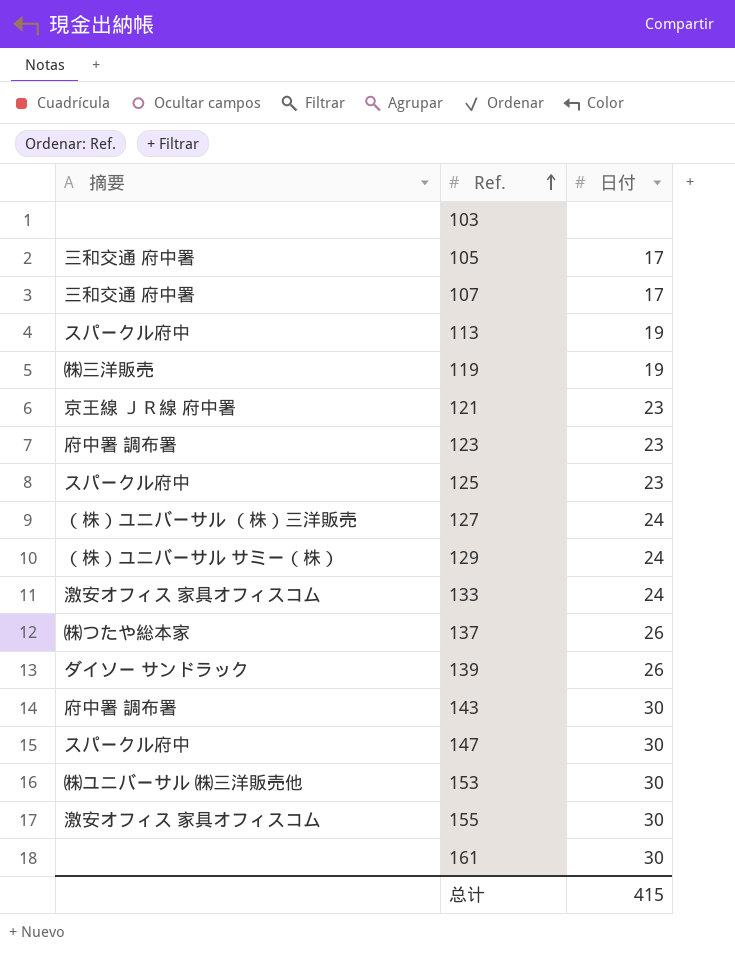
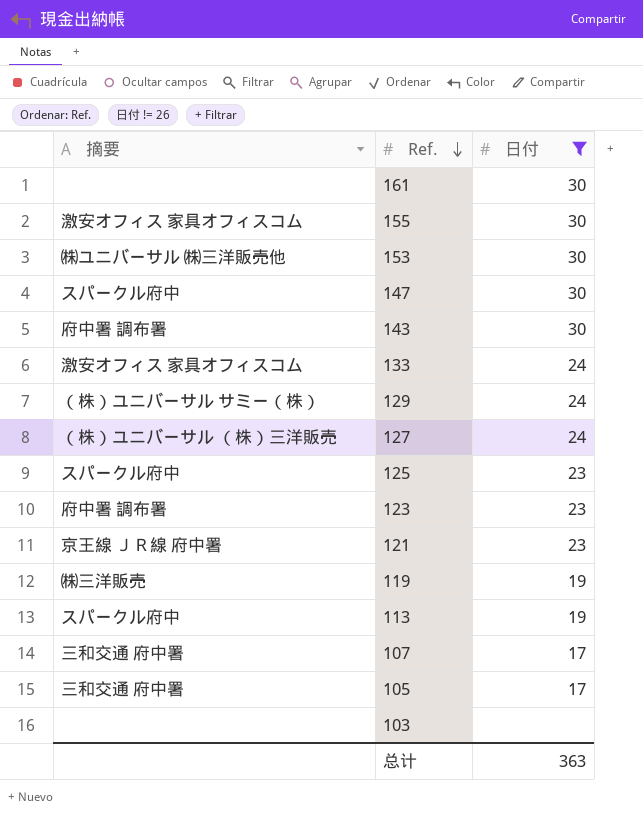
filter: none -> 日付 != 26
row order: Ref. ascending -> Ref. descending
总计 | 日付: 415 -> 363

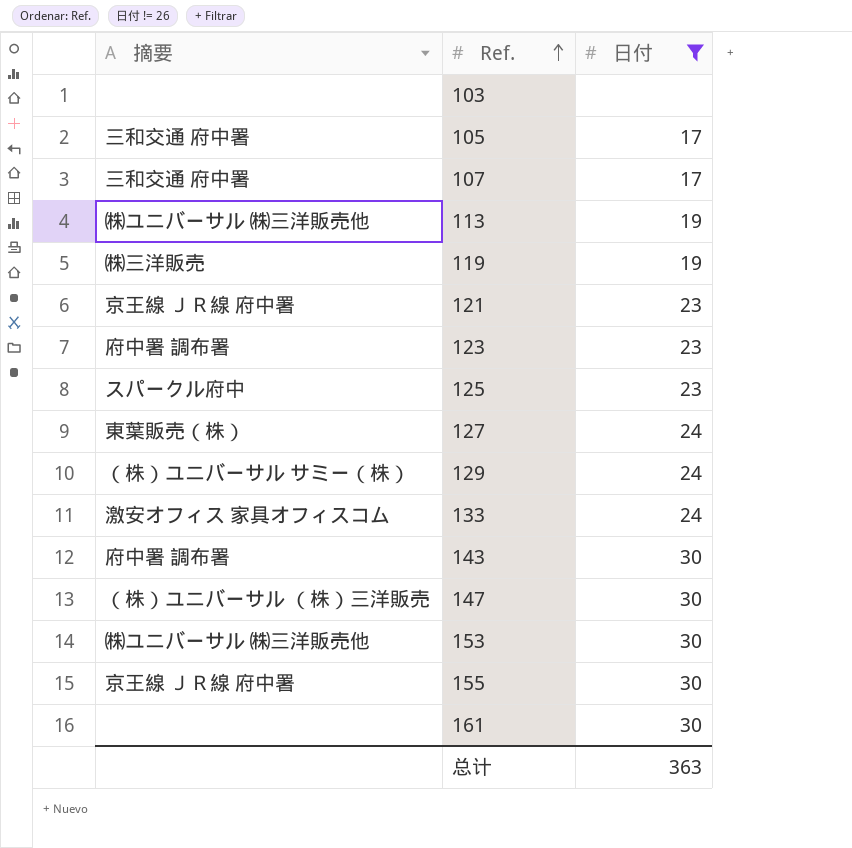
row order: Ref. descending -> Ref. ascending
113 | 摘要: スパークル府中 -> ㈱ユニバーサル ㈱三洋販売他
127 | 摘要: （株）ユニバーサル （株）三洋販売 -> 東葉販売（株）
147 | 摘要: スパークル府中 -> （株）ユニバーサル （株）三洋販売
155 | 摘要: 激安オフィス 家具オフィスコム -> 京王線 ＪＲ線 府中署

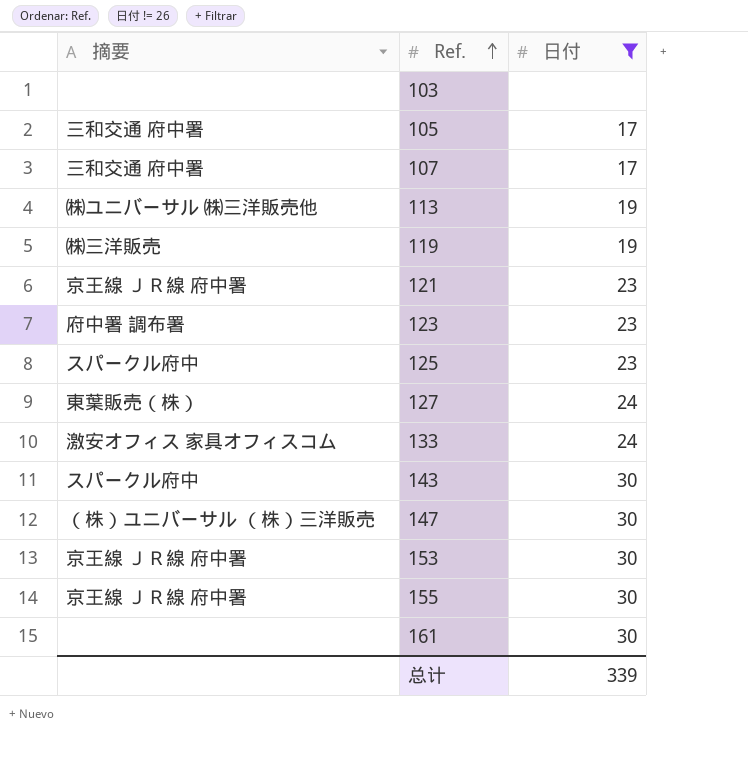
row 129: （株）ユニバーサル サミー（株） | 24 -> none
143 | 摘要: 府中署 調布署 -> スパークル府中
153 | 摘要: ㈱ユニバーサル ㈱三洋販売他 -> 京王線 ＪＲ線 府中署
总计 | 日付: 363 -> 339

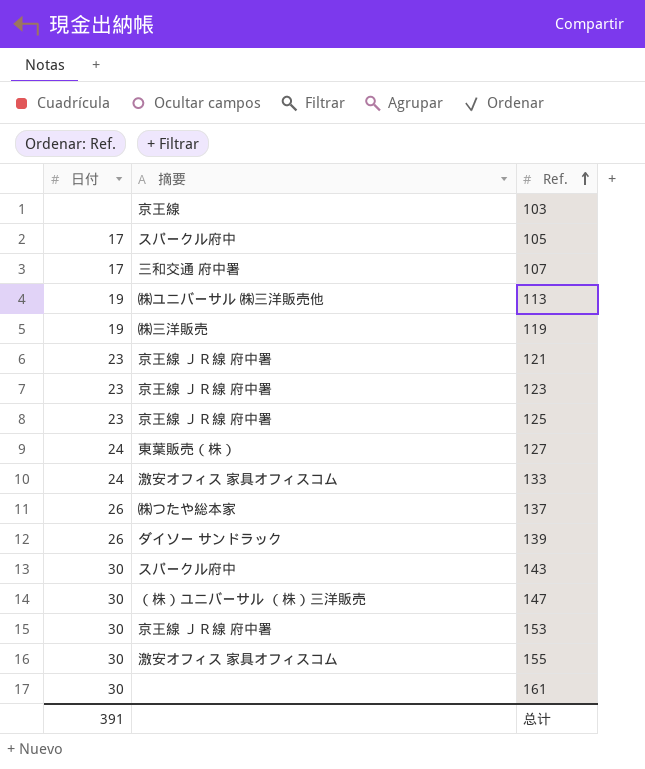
filter: 日付 != 26 -> none
column 日付 | position: 3 -> 1
103 | 摘要: none -> 京王線
105 | 摘要: 三和交通 府中署 -> スパークル府中
123 | 摘要: 府中署 調布署 -> 京王線 ＪＲ線 府中署
125 | 摘要: スパークル府中 -> 京王線 ＪＲ線 府中署
155 | 摘要: 京王線 ＪＲ線 府中署 -> 激安オフィス 家具オフィスコム
总计 | 日付: 339 -> 391

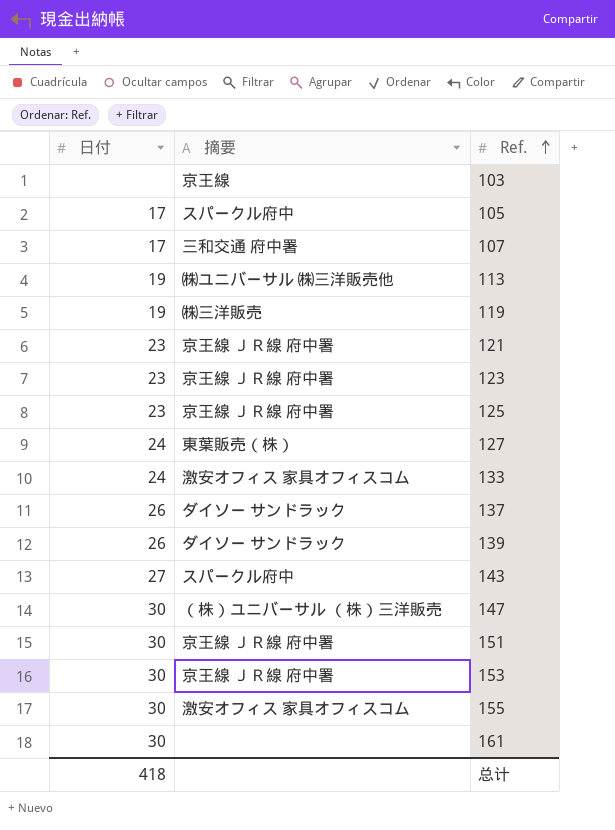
137 | 摘要: ㈱つたや総本家 -> ダイソー サンドラック
143 | 日付: 30 -> 27
row 151: none -> 30 | 京王線 ＪＲ線 府中署
总计 | 日付: 391 -> 418

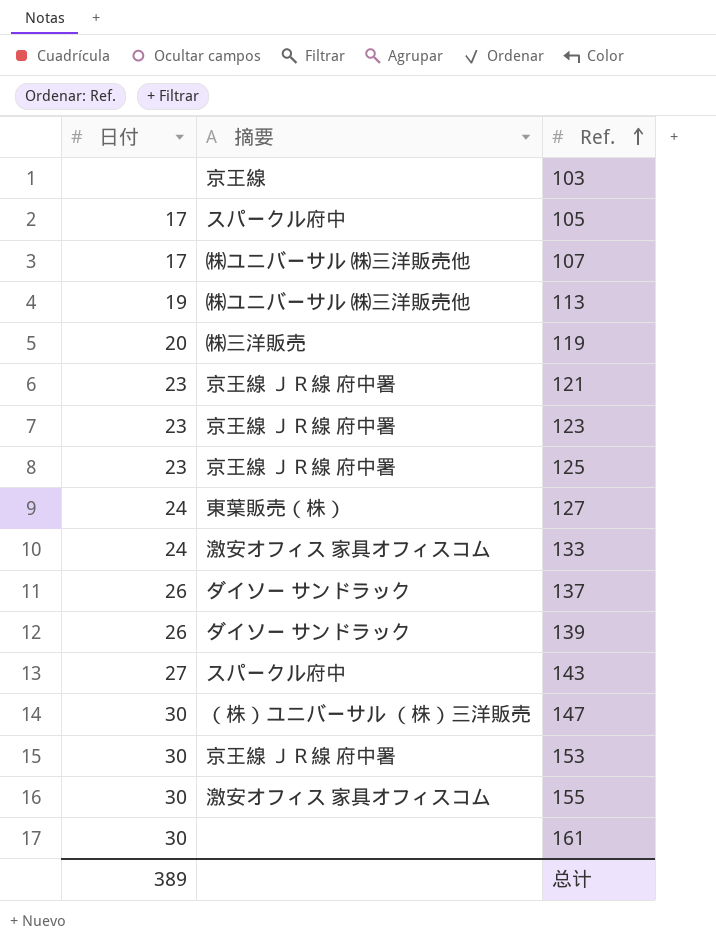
row 151: 30 | 京王線 ＪＲ線 府中署 -> none
107 | 摘要: 三和交通 府中署 -> ㈱ユニバーサル ㈱三洋販売他
119 | 日付: 19 -> 20
总计 | 日付: 418 -> 389

